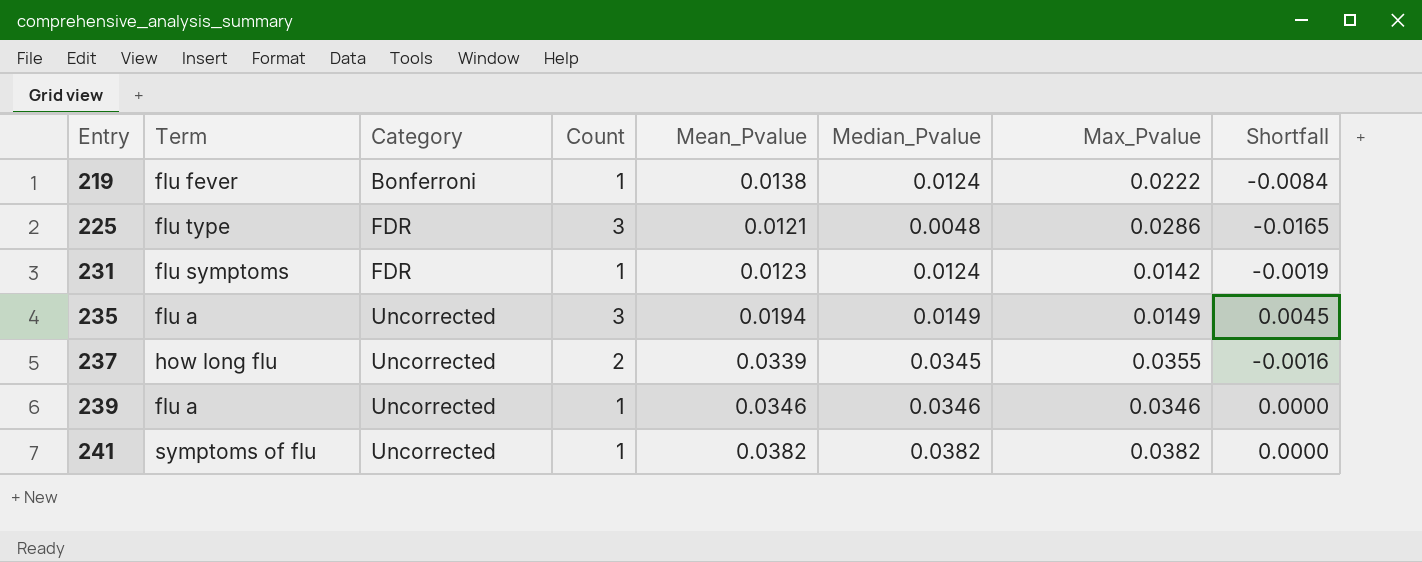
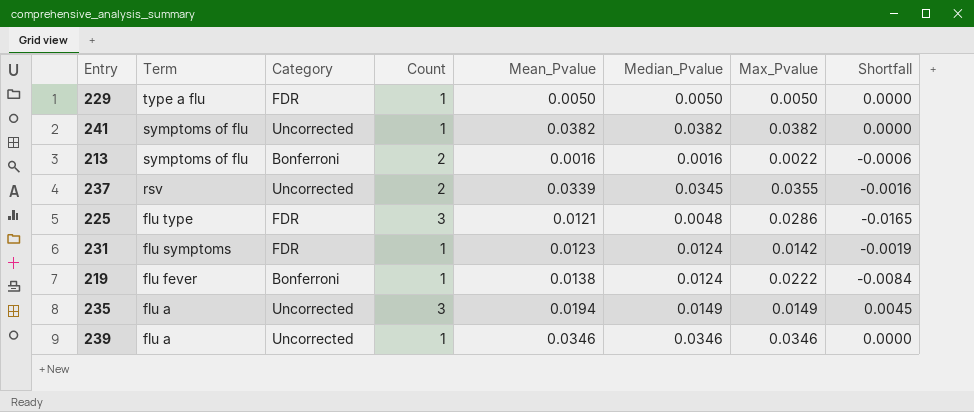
row order: Entry ascending -> Term descending
row 229: none -> type a flu | FDR | 1 | 0.0050 | 0.0050 | 0.0050 | 0.0000
row 213: none -> symptoms of flu | Bonferroni | 2 | 0.0016 | 0.0016 | 0.0022 | -0.0006
237 | Term: how long flu -> rsv

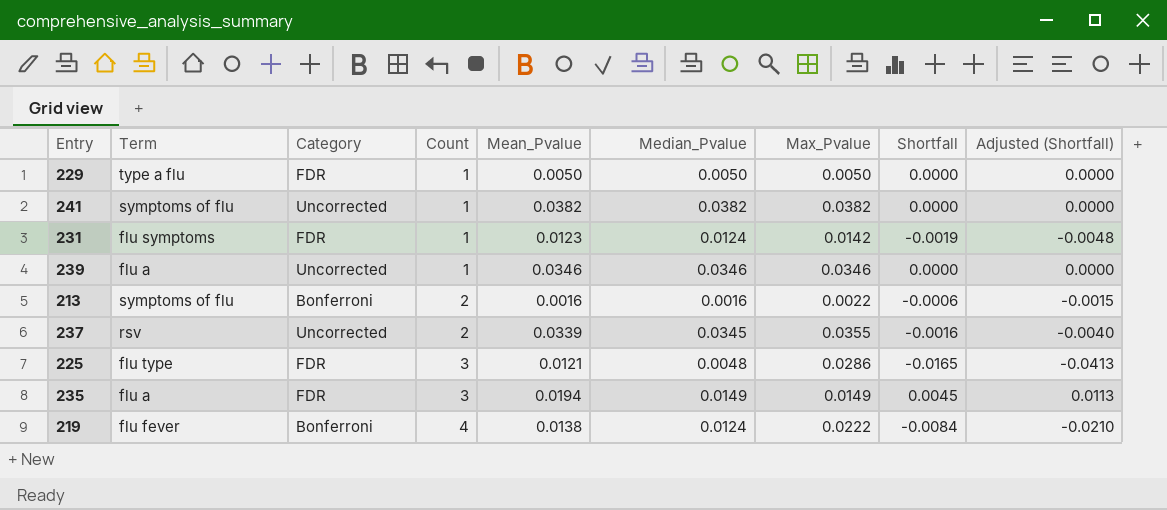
row order: Term descending -> Count ascending
column Adjusted (Shortfall) | formula: none -> [Shortfall] * 2.5
235 | Category: Uncorrected -> FDR
219 | Count: 1 -> 4

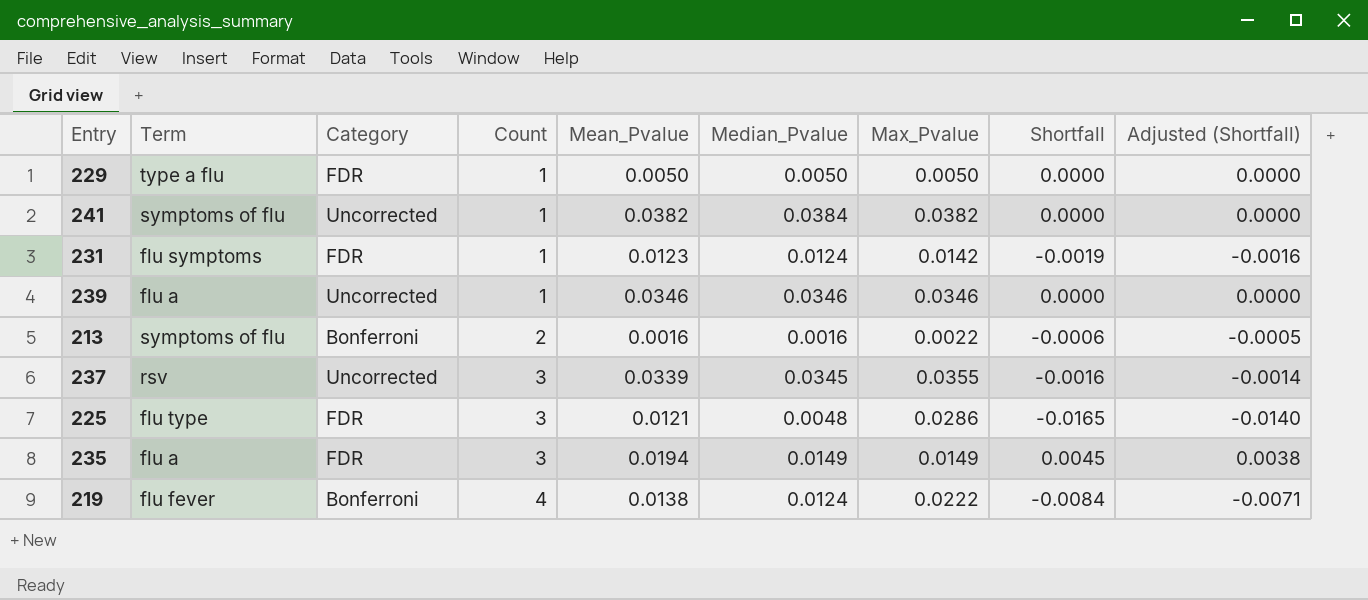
column Adjusted (Shortfall) | formula: [Shortfall] * 2.5 -> [Shortfall] * 0.85
241 | Median_Pvalue: 0.0382 -> 0.0384
237 | Count: 2 -> 3

